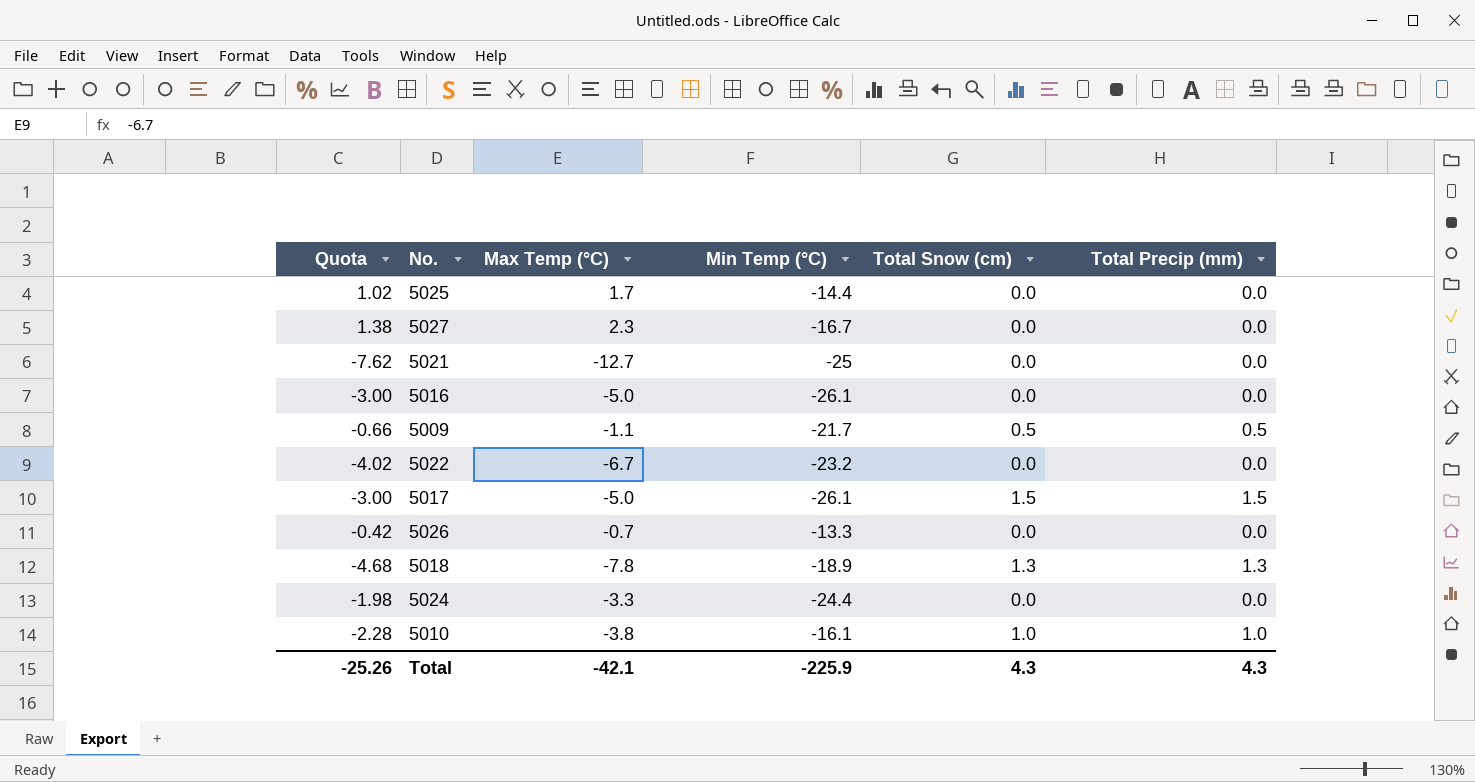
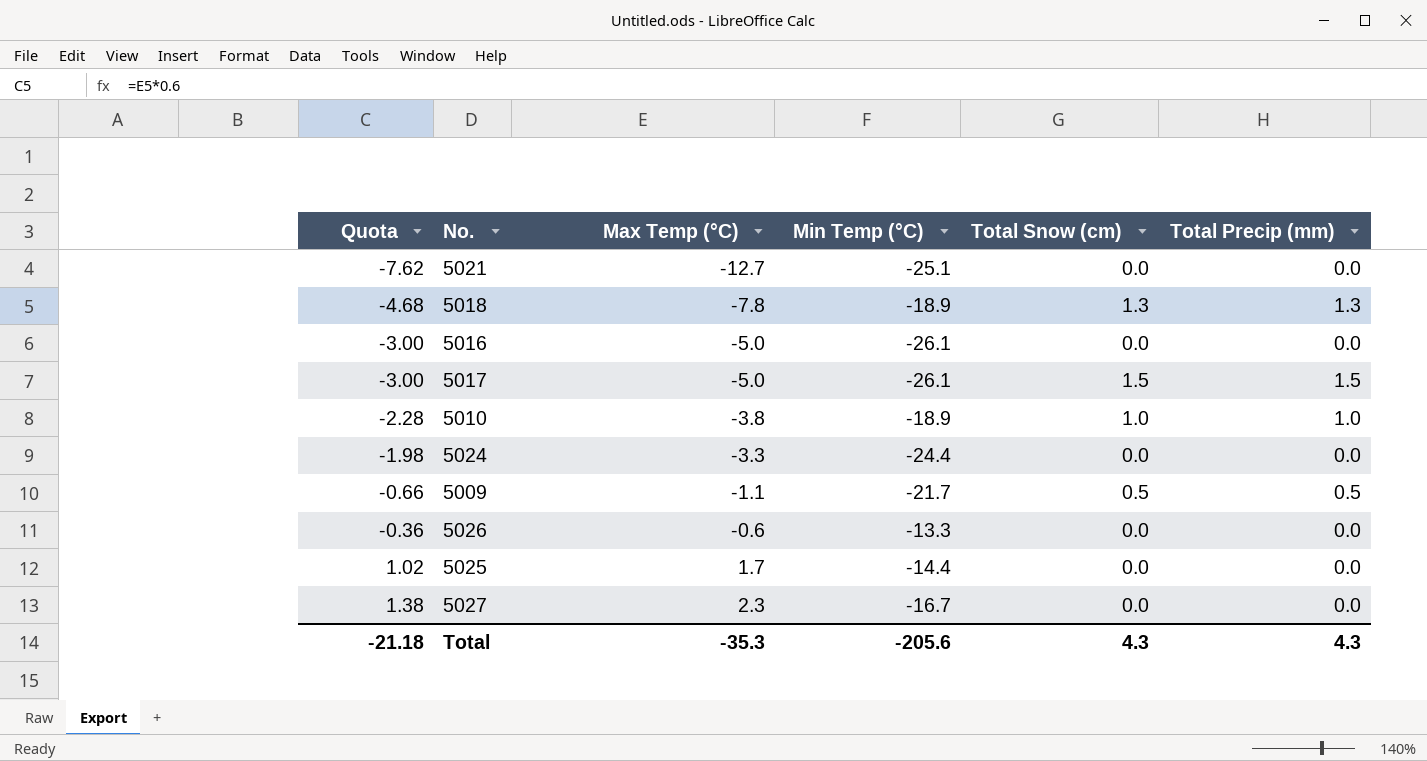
row order: none -> Quota ascending
row 5022: -4.02 | -6.7 | -23.2 | 0.0 | 0.0 -> none
5021 | Min Temp (°C): -25 -> -25.1
5010 | Min Temp (°C): -16.1 -> -18.9
5026 | Quota: -0.42 -> -0.36
5026 | Max Temp (°C): -0.7 -> -0.6
Total | Quota: -25.26 -> -21.18
Total | Max Temp (°C): -42.1 -> -35.3
Total | Min Temp (°C): -225.9 -> -205.6

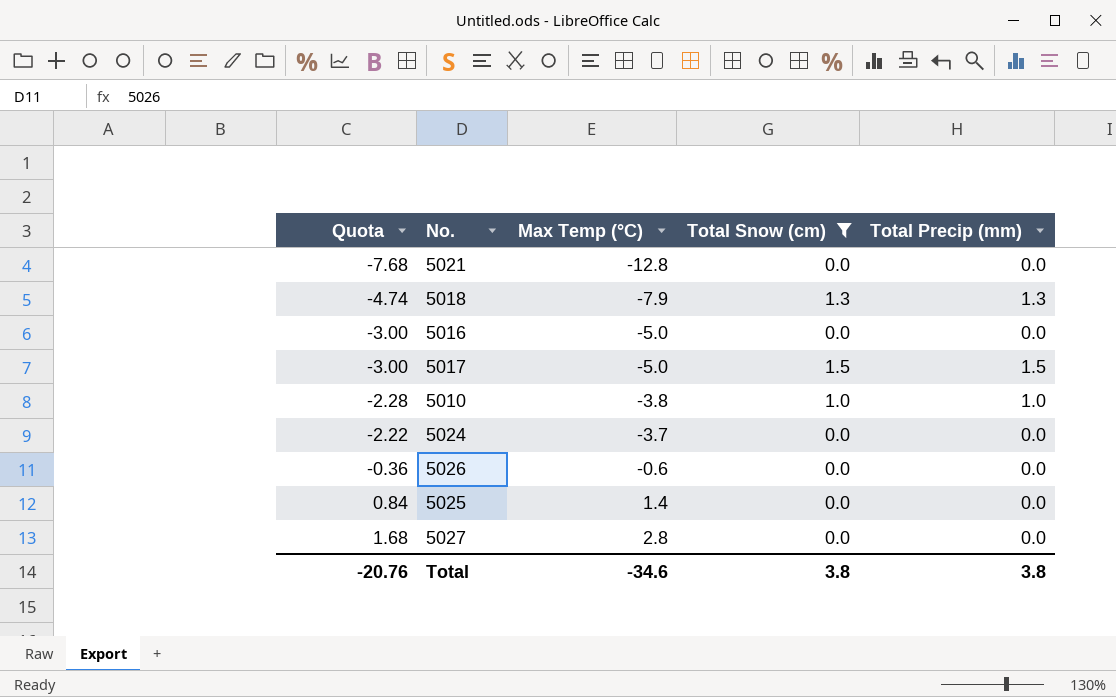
filter: none -> Total Snow (cm) != 0.5
column Min Temp (°C) | position: 4 -> none
5021 | Quota: -7.62 -> -7.68
5021 | Max Temp (°C): -12.7 -> -12.8
5018 | Quota: -4.68 -> -4.74
5018 | Max Temp (°C): -7.8 -> -7.9
5024 | Quota: -1.98 -> -2.22
5024 | Max Temp (°C): -3.3 -> -3.7
5025 | Quota: 1.02 -> 0.84
5025 | Max Temp (°C): 1.7 -> 1.4
5027 | Quota: 1.38 -> 1.68
5027 | Max Temp (°C): 2.3 -> 2.8
Total | Quota: -21.18 -> -20.76
Total | Max Temp (°C): -35.3 -> -34.6
Total | Total Snow (cm): 4.3 -> 3.8
Total | Total Precip (mm): 4.3 -> 3.8

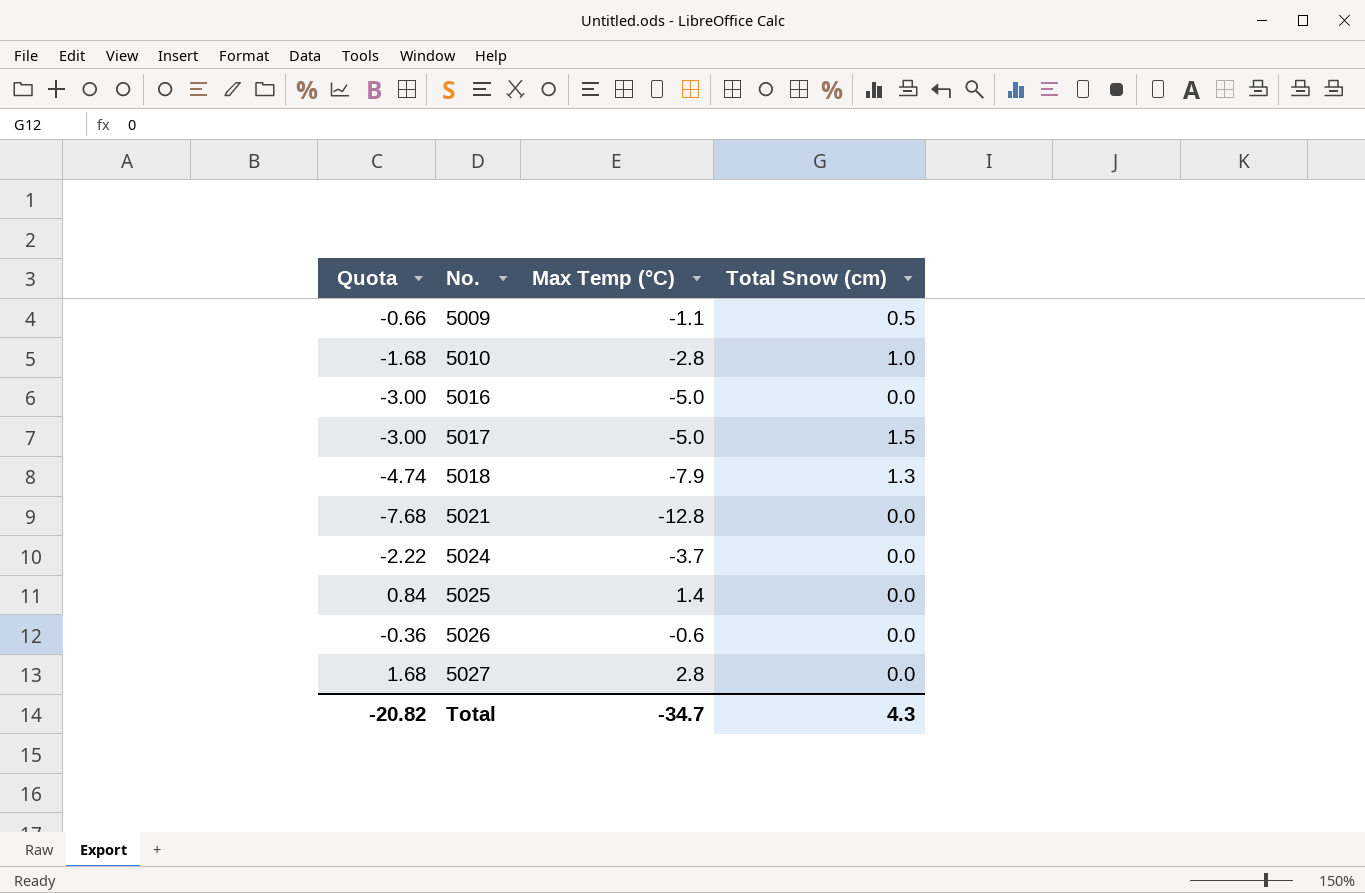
filter: Total Snow (cm) != 0.5 -> none
row order: Quota ascending -> No. ascending
column Total Precip (mm) | position: 5 -> none
5010 | Quota: -2.28 -> -1.68
5010 | Max Temp (°C): -3.8 -> -2.8
Total | Quota: -20.76 -> -20.82
Total | Max Temp (°C): -34.6 -> -34.7
Total | Total Snow (cm): 3.8 -> 4.3

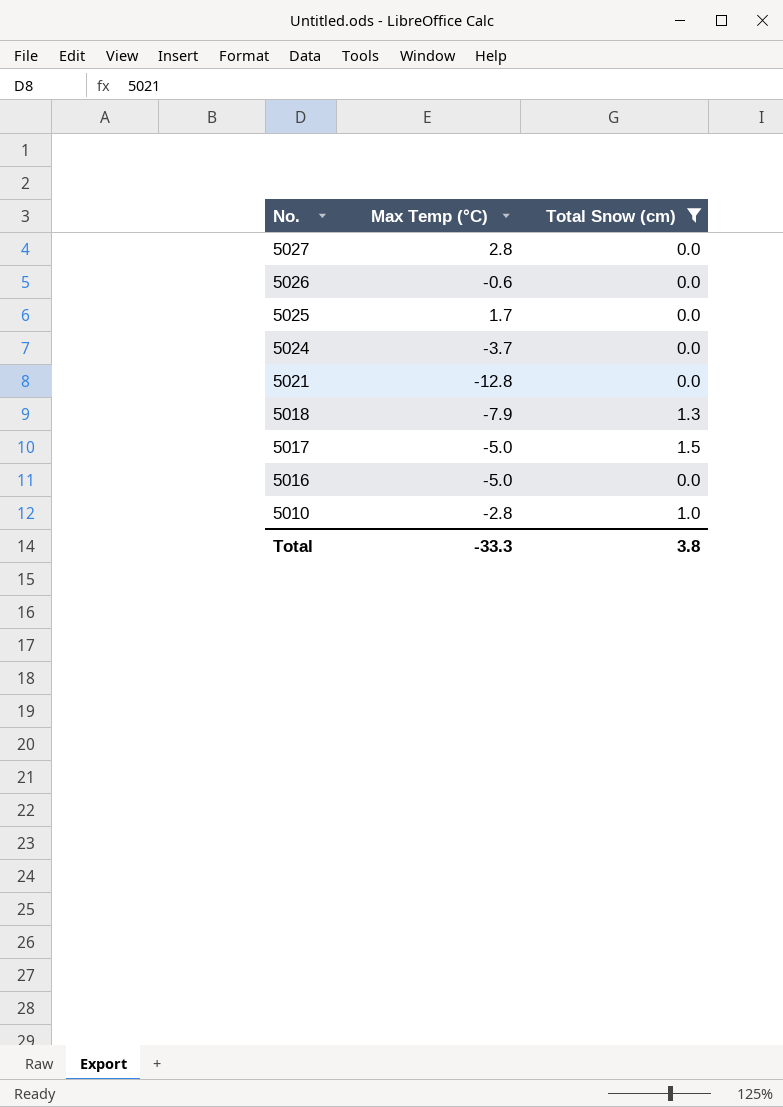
filter: none -> Total Snow (cm) != 0.5
row order: No. ascending -> No. descending
column Quota | formula: [Max Temp (°C)] * 0.6 -> none
5025 | Max Temp (°C): 1.4 -> 1.7
Total | Max Temp (°C): -34.7 -> -33.3
Total | Total Snow (cm): 4.3 -> 3.8

